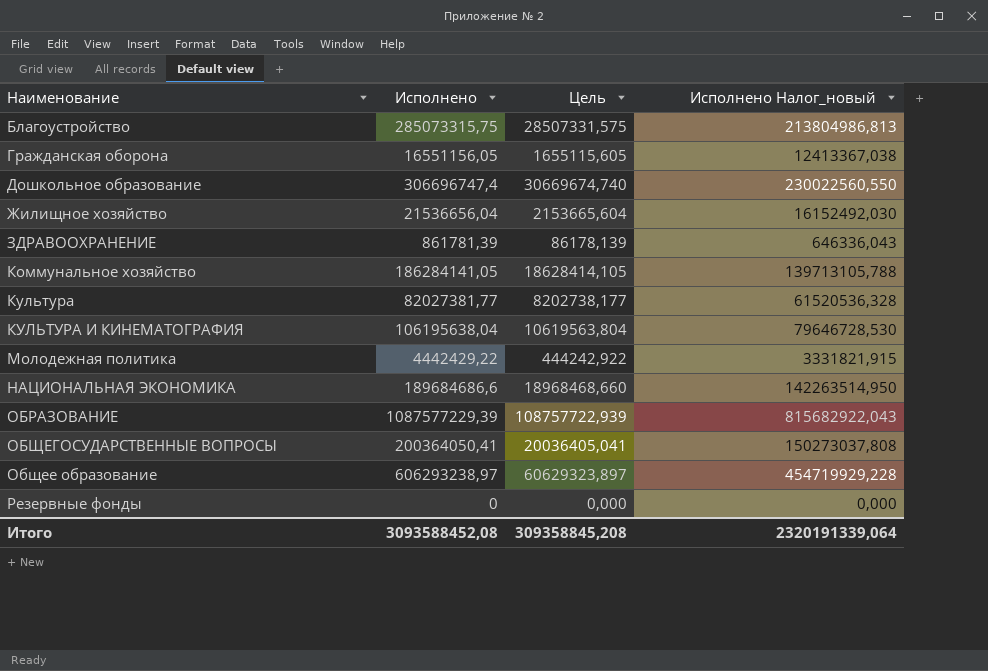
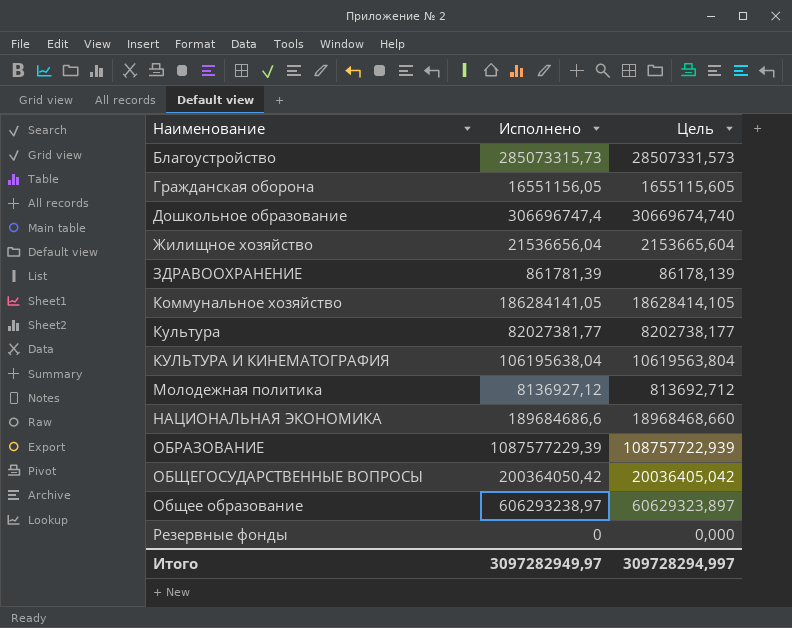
column Исполнено Налог_новый | formula: [Исполнено] * 0,75 -> none
Благоустройство | Исполнено: 285073315,75 -> 285073315,73
Благоустройство | Цель: 28507331,575 -> 28507331,573
Молодежная политика | Исполнено: 4442429,22 -> 8136927,12
Молодежная политика | Цель: 444242,922 -> 813692,712
ОБЩЕГОСУДАРСТВЕННЫЕ ВОПРОСЫ | Исполнено: 200364050,41 -> 200364050,42
ОБЩЕГОСУДАРСТВЕННЫЕ ВОПРОСЫ | Цель: 20036405,041 -> 20036405,042
Итого | Исполнено: 3093588452,08 -> 3097282949,97
Итого | Цель: 309358845,208 -> 309728294,997

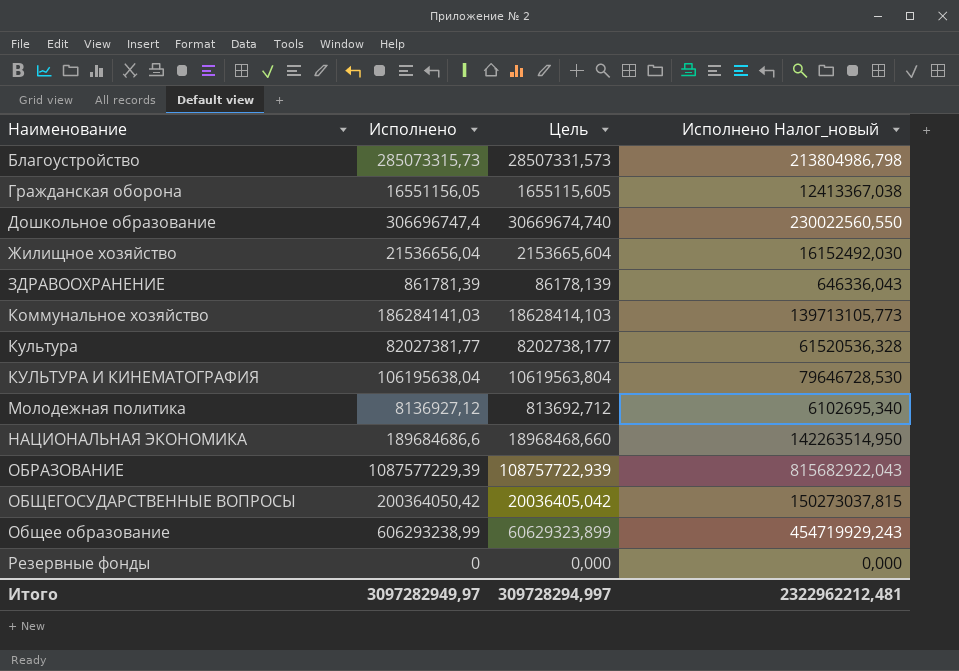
column Исполнено Налог_новый | formula: none -> [Исполнено] * 0,75
Коммунальное хозяйство | Исполнено: 186284141,05 -> 186284141,03
Коммунальное хозяйство | Цель: 18628414,105 -> 18628414,103
Общее образование | Исполнено: 606293238,97 -> 606293238,99
Общее образование | Цель: 60629323,897 -> 60629323,899

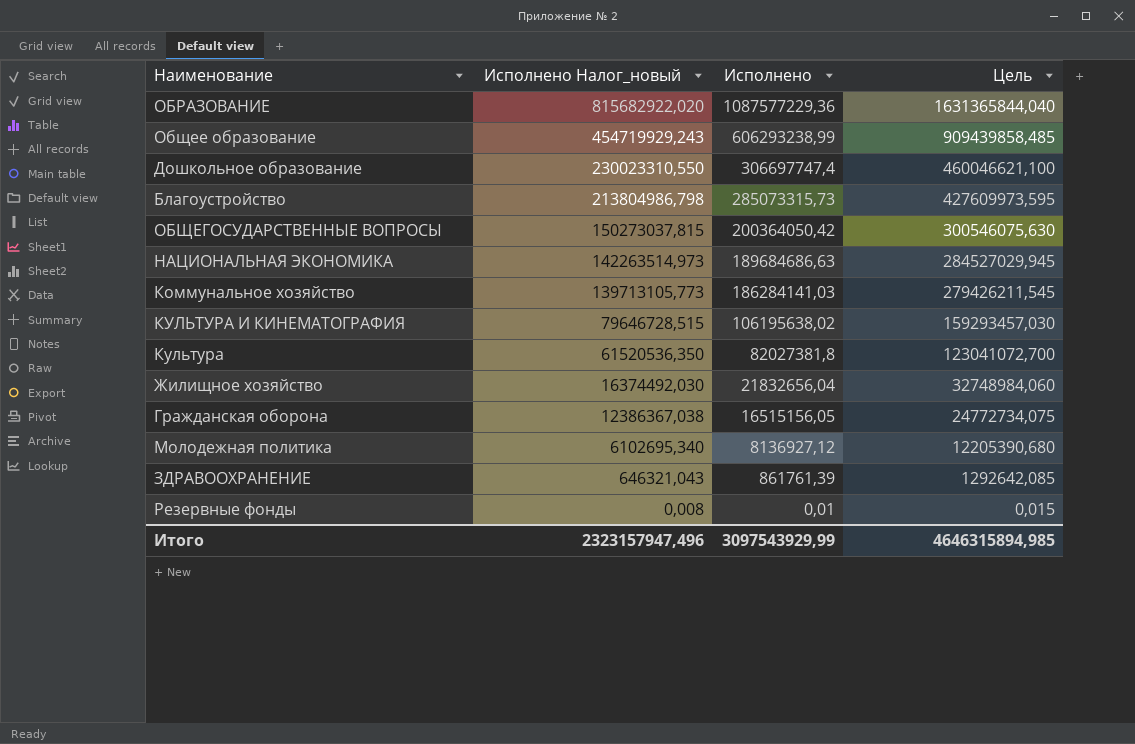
row order: Наименование ascending -> Исполнено Налог_новый descending
column Исполнено Налог_новый | position: 4 -> 2
column Цель | formula: [Исполнено] * 0,1 -> [Исполнено] * 1,5
ОБРАЗОВАНИЕ | Исполнено Налог_новый: 815682922,043 -> 815682922,020
ОБРАЗОВАНИЕ | Исполнено: 1087577229,39 -> 1087577229,36
Дошкольное образование | Исполнено Налог_новый: 230022560,550 -> 230023310,550
Дошкольное образование | Исполнено: 306696747,4 -> 306697747,4
НАЦИОНАЛЬНАЯ ЭКОНОМИКА | Исполнено Налог_новый: 142263514,950 -> 142263514,973
НАЦИОНАЛЬНАЯ ЭКОНОМИКА | Исполнено: 189684686,6 -> 189684686,63
КУЛЬТУРА И КИНЕМАТОГРАФИЯ | Исполнено Налог_новый: 79646728,530 -> 79646728,515
КУЛЬТУРА И КИНЕМАТОГРАФИЯ | Исполнено: 106195638,04 -> 106195638,02
Культура | Исполнено Налог_новый: 61520536,328 -> 61520536,350
Культура | Исполнено: 82027381,77 -> 82027381,8
Жилищное хозяйство | Исполнено Налог_новый: 16152492,030 -> 16374492,030
Жилищное хозяйство | Исполнено: 21536656,04 -> 21832656,04
Гражданская оборона | Исполнено Налог_новый: 12413367,038 -> 12386367,038
Гражданская оборона | Исполнено: 16551156,05 -> 16515156,05
ЗДРАВООХРАНЕНИЕ | Исполнено Налог_новый: 646336,043 -> 646321,043
ЗДРАВООХРАНЕНИЕ | Исполнено: 861781,39 -> 861761,39
Резервные фонды | Исполнено Налог_новый: 0,000 -> 0,008
Резервные фонды | Исполнено: 0 -> 0,01
Итого | Исполнено Налог_новый: 2322962212,481 -> 2323157947,496
Итого | Исполнено: 3097282949,97 -> 3097543929,99
Итого | Цель: 309728294,997 -> 4646315894,985

